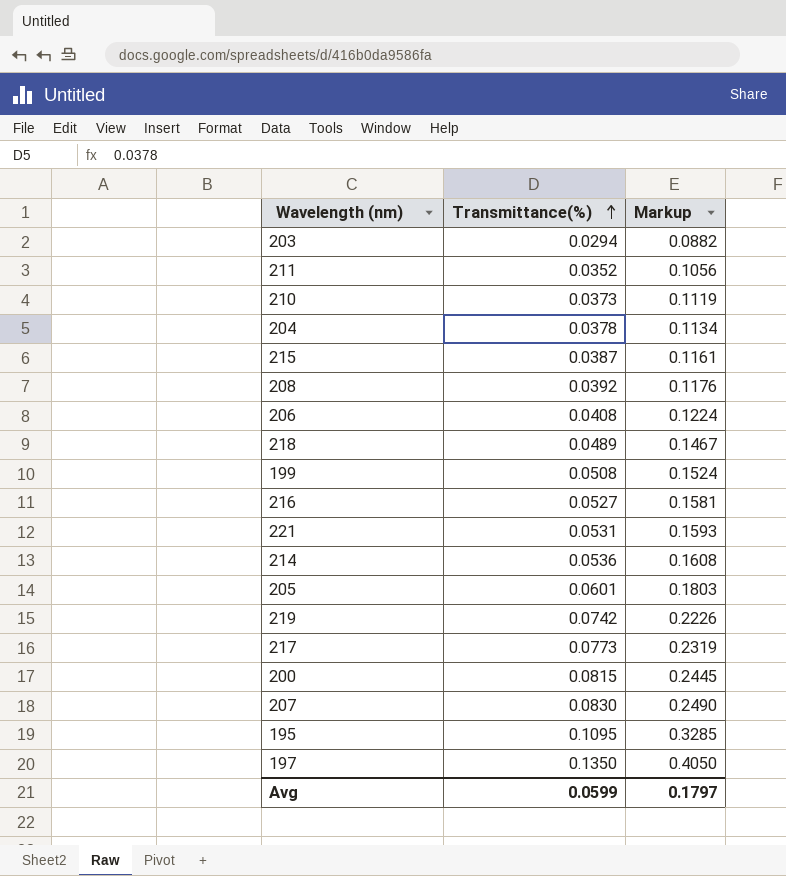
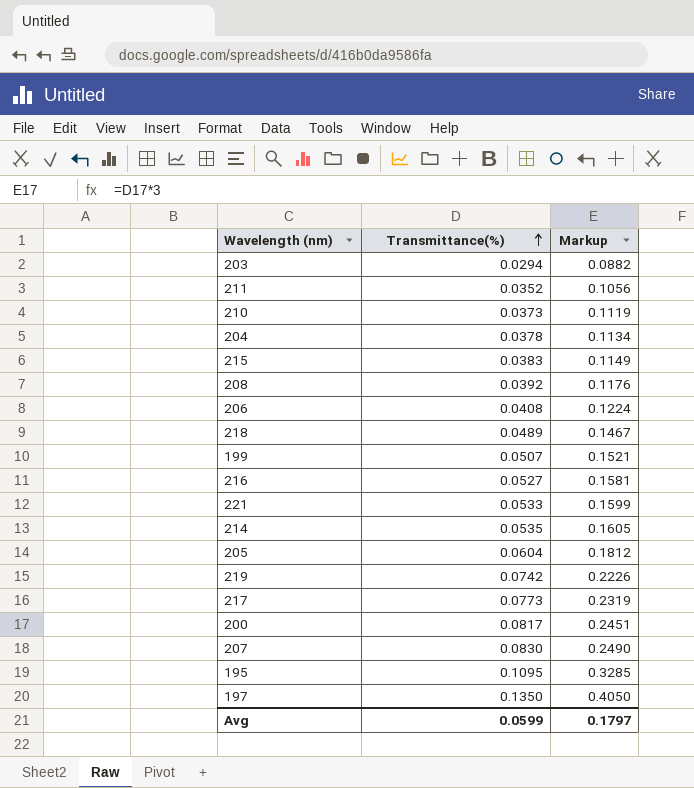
215 | Transmittance(%): 0.0387 -> 0.0383
215 | Markup: 0.1161 -> 0.1149
199 | Transmittance(%): 0.0508 -> 0.0507
199 | Markup: 0.1524 -> 0.1521
221 | Transmittance(%): 0.0531 -> 0.0533
221 | Markup: 0.1593 -> 0.1599
214 | Transmittance(%): 0.0536 -> 0.0535
214 | Markup: 0.1608 -> 0.1605
205 | Transmittance(%): 0.0601 -> 0.0604
205 | Markup: 0.1803 -> 0.1812
200 | Transmittance(%): 0.0815 -> 0.0817
200 | Markup: 0.2445 -> 0.2451

